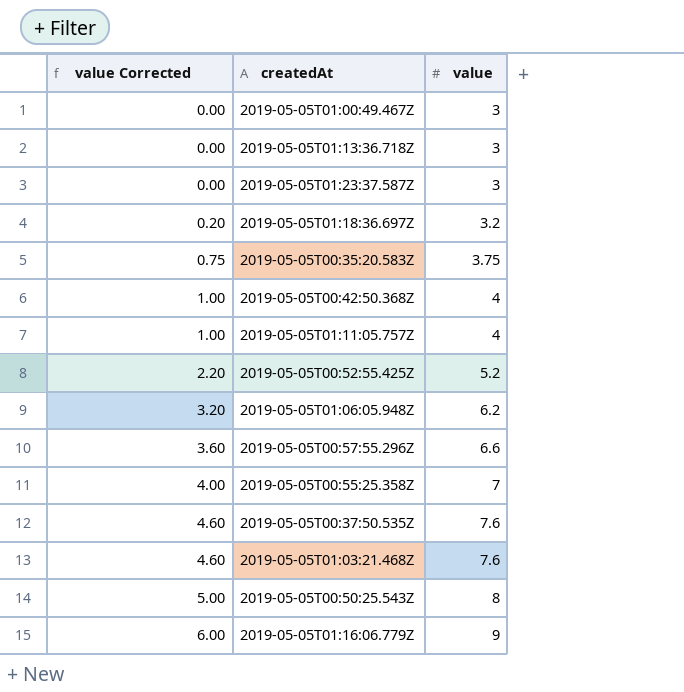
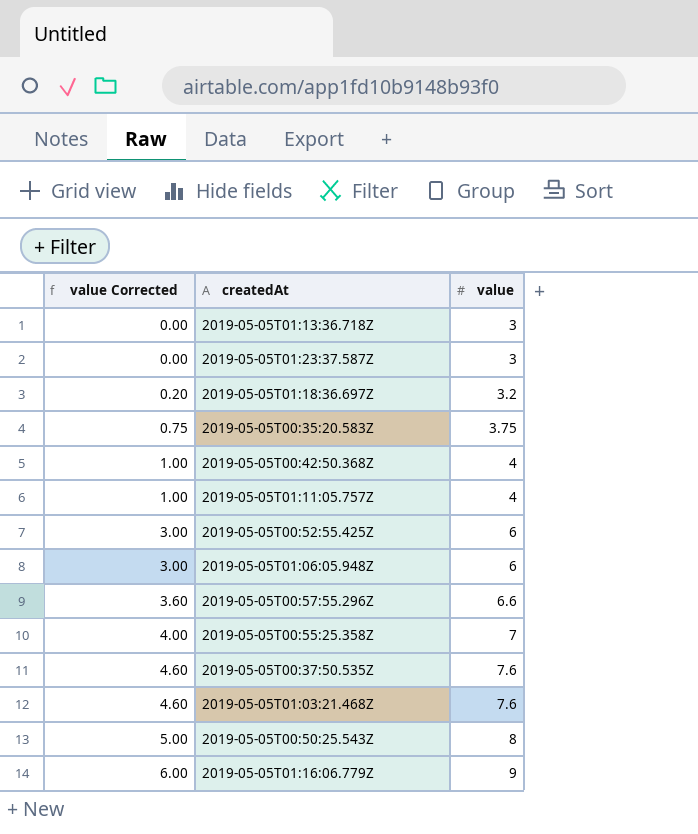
row 2019-05-05T01:00:49.467Z: 0.00 | 3 -> none
2019-05-05T00:52:55.425Z | value Corrected: 2.20 -> 3.00
2019-05-05T00:52:55.425Z | value: 5.2 -> 6
2019-05-05T01:06:05.948Z | value Corrected: 3.20 -> 3.00
2019-05-05T01:06:05.948Z | value: 6.2 -> 6

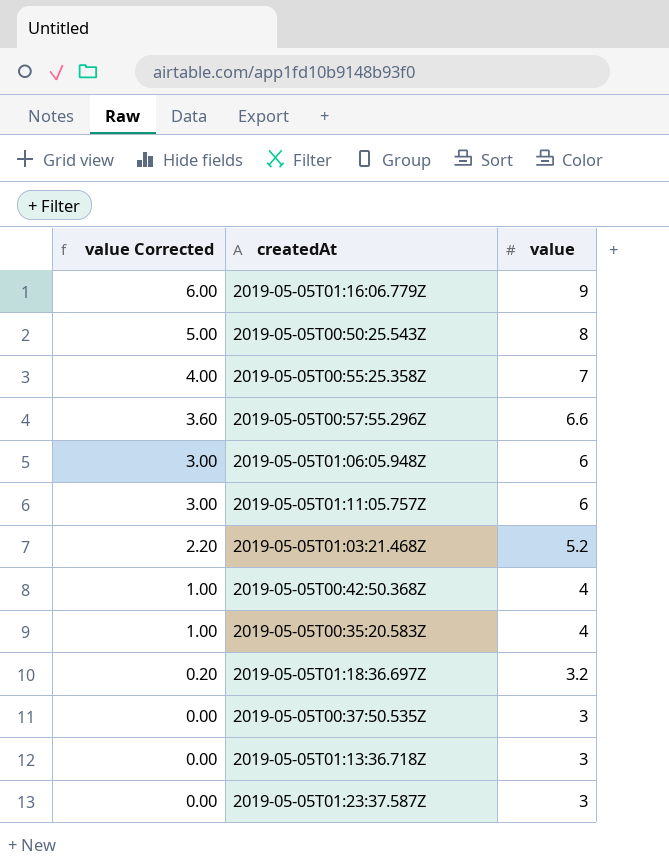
row order: value Corrected ascending -> value Corrected descending
row 2019-05-05T00:52:55.425Z: 3.00 | 6 -> none
2019-05-05T01:11:05.757Z | value Corrected: 1.00 -> 3.00
2019-05-05T01:11:05.757Z | value: 4 -> 6
2019-05-05T01:03:21.468Z | value Corrected: 4.60 -> 2.20
2019-05-05T01:03:21.468Z | value: 7.6 -> 5.2
2019-05-05T00:35:20.583Z | value Corrected: 0.75 -> 1.00
2019-05-05T00:35:20.583Z | value: 3.75 -> 4
2019-05-05T00:37:50.535Z | value Corrected: 4.60 -> 0.00
2019-05-05T00:37:50.535Z | value: 7.6 -> 3

